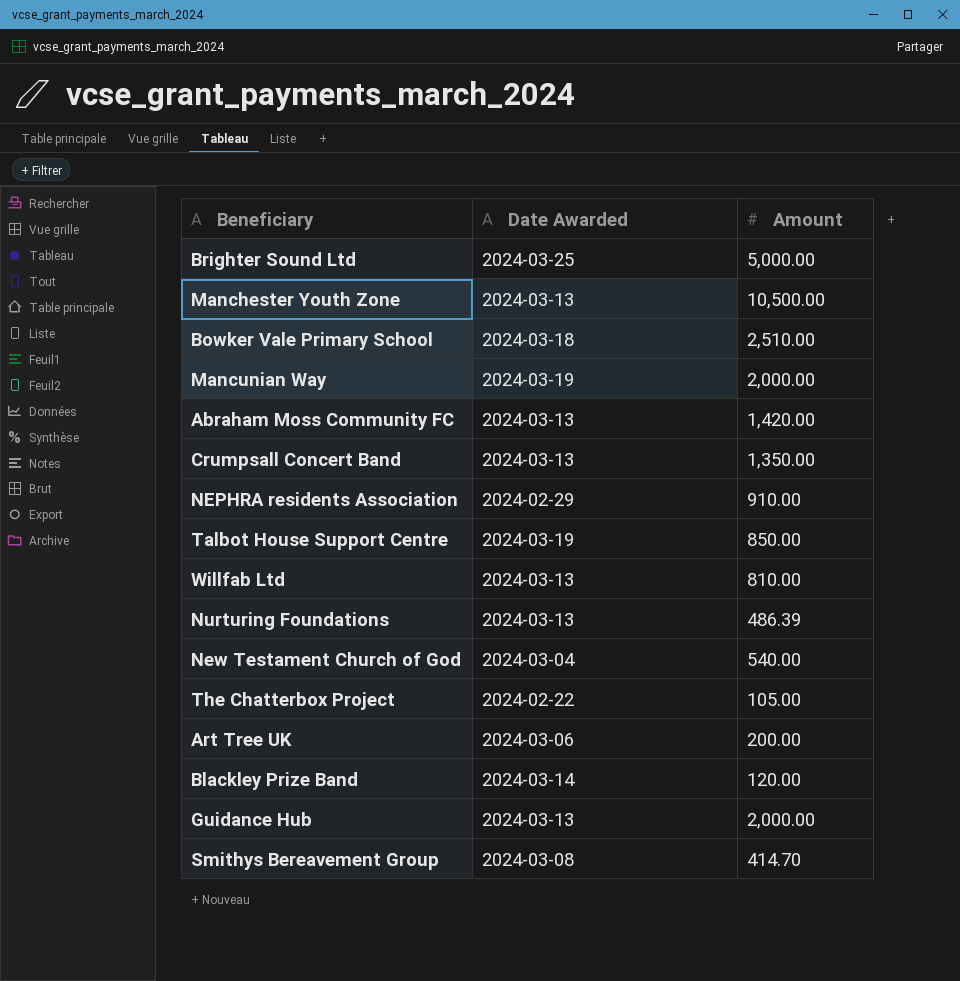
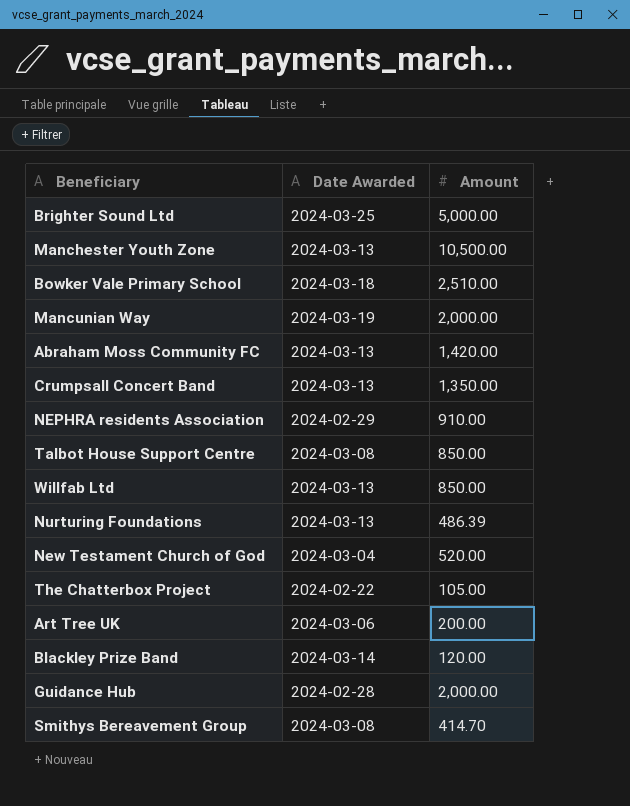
Talbot House Support Centre | Date Awarded: 2024-03-19 -> 2024-03-08
Willfab Ltd | Amount: 810.00 -> 850.00
New Testament Church of God | Amount: 540.00 -> 520.00
Guidance Hub | Date Awarded: 2024-03-13 -> 2024-02-28

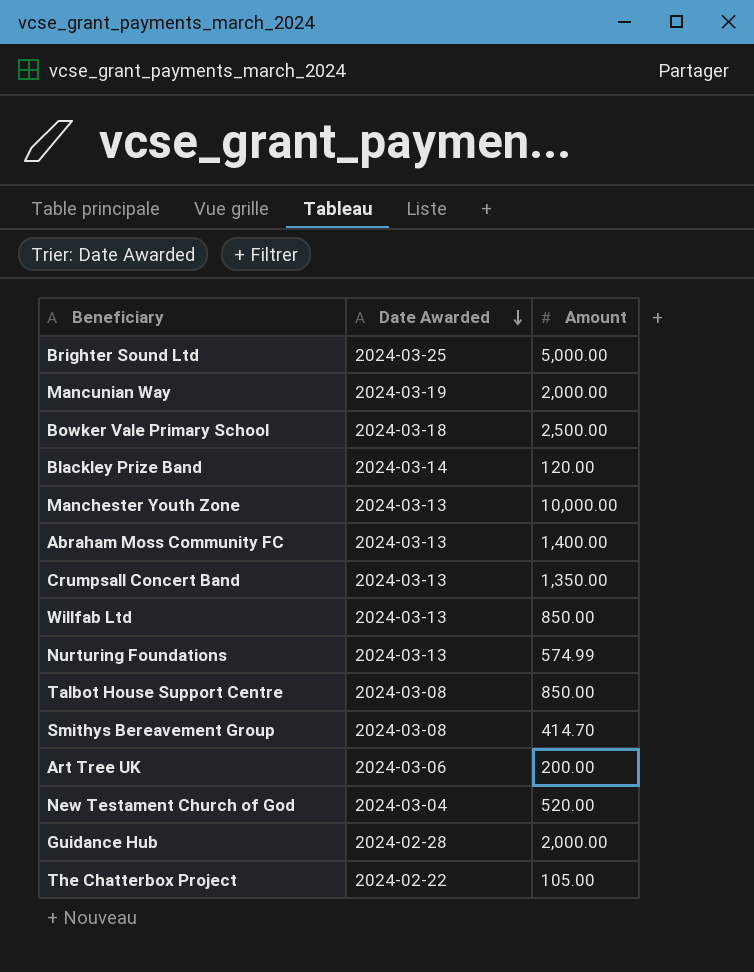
row order: none -> Date Awarded descending
row NEPHRA residents Association: 2024-02-29 | 910.00 -> none
Bowker Vale Primary School | Amount: 2,510.00 -> 2,500.00
Manchester Youth Zone | Amount: 10,500.00 -> 10,000.00
Abraham Moss Community FC | Amount: 1,420.00 -> 1,400.00
Nurturing Foundations | Amount: 486.39 -> 574.99

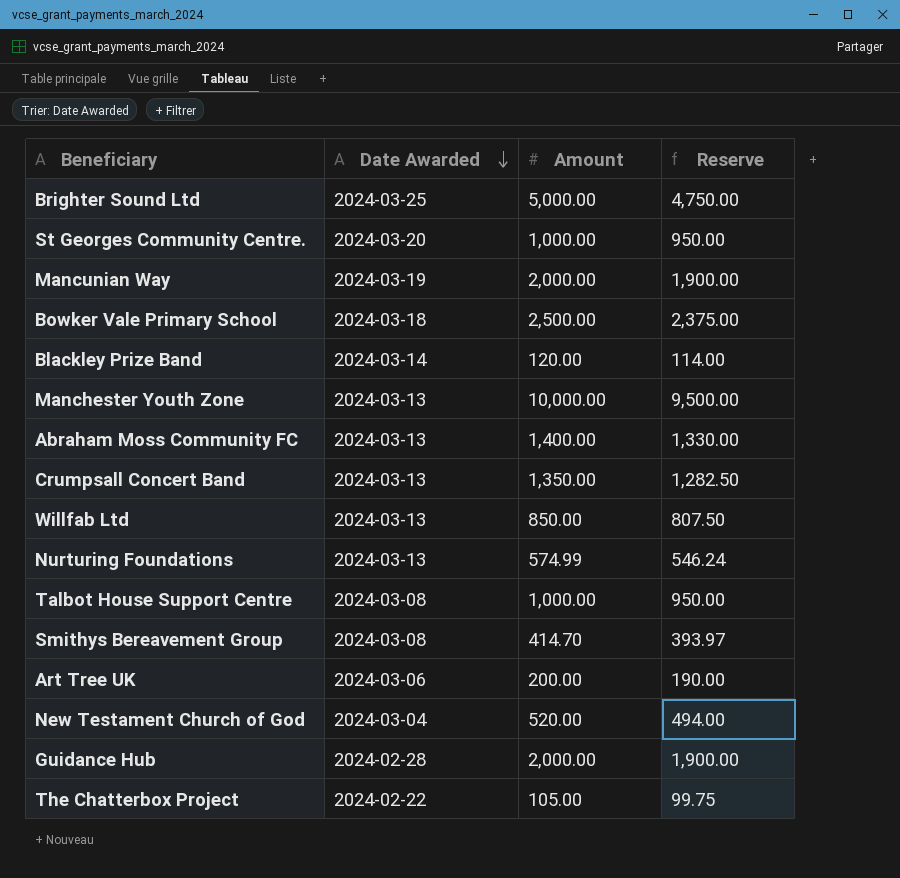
column Reserve | formula: none -> [Amount] * 0.95
row St Georges Community Centre.: none -> 2024-03-20 | 1,000.00 | 950.00
Talbot House Support Centre | Amount: 850.00 -> 1,000.00

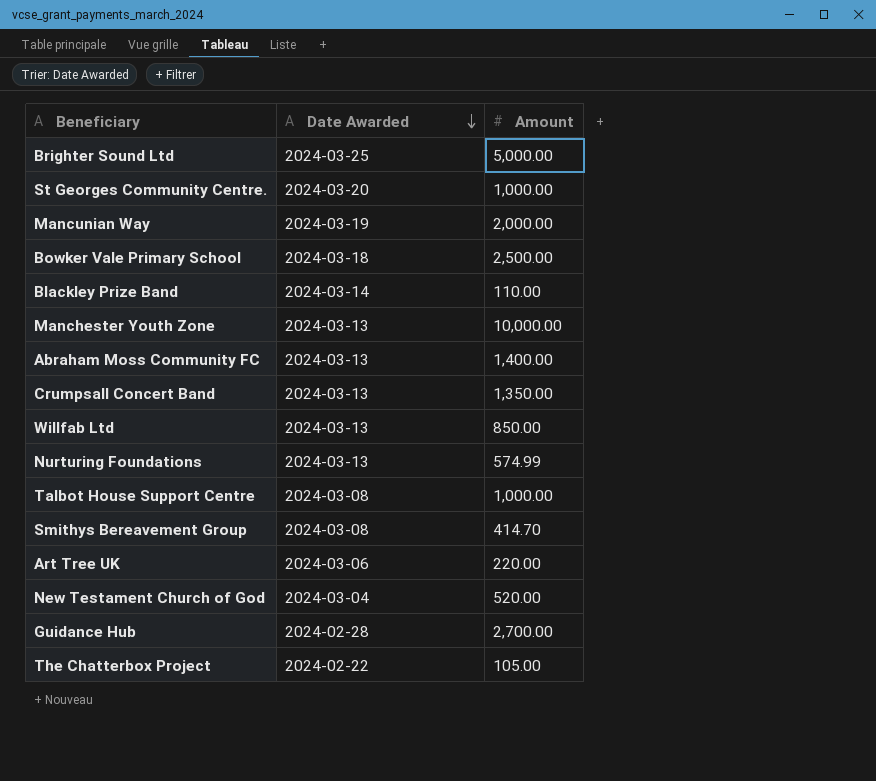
column Reserve | formula: [Amount] * 0.95 -> none
Blackley Prize Band | Amount: 120.00 -> 110.00
Art Tree UK | Amount: 200.00 -> 220.00
Guidance Hub | Amount: 2,000.00 -> 2,700.00

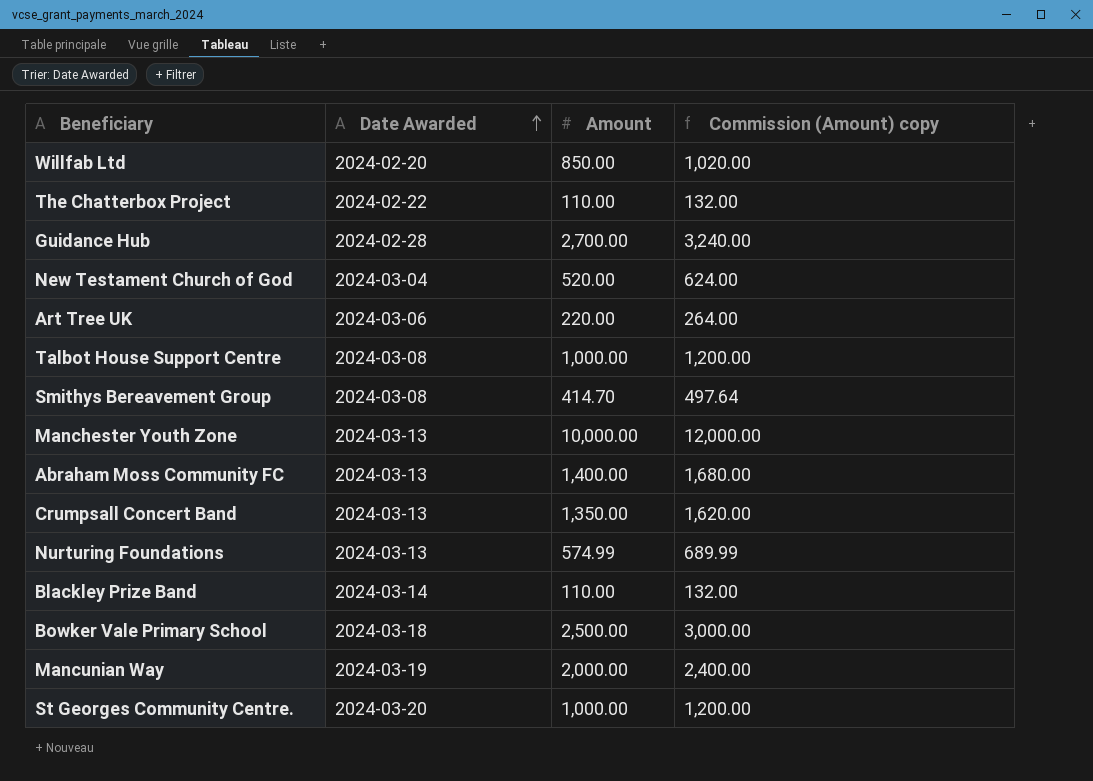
row order: Date Awarded descending -> Date Awarded ascending
column Commission (Amount) copy | formula: none -> [Amount] * 1.2
row Brighter Sound Ltd: 2024-03-25 | 5,000.00 -> none
Willfab Ltd | Date Awarded: 2024-03-13 -> 2024-02-20
The Chatterbox Project | Amount: 105.00 -> 110.00

